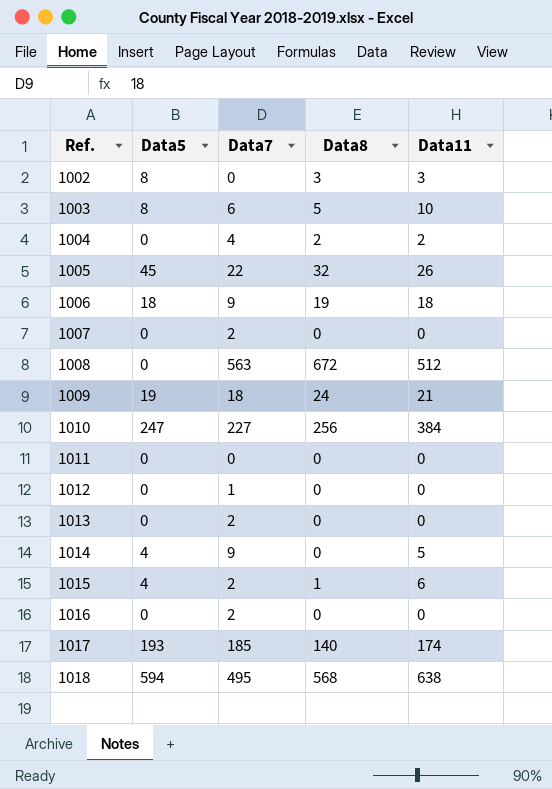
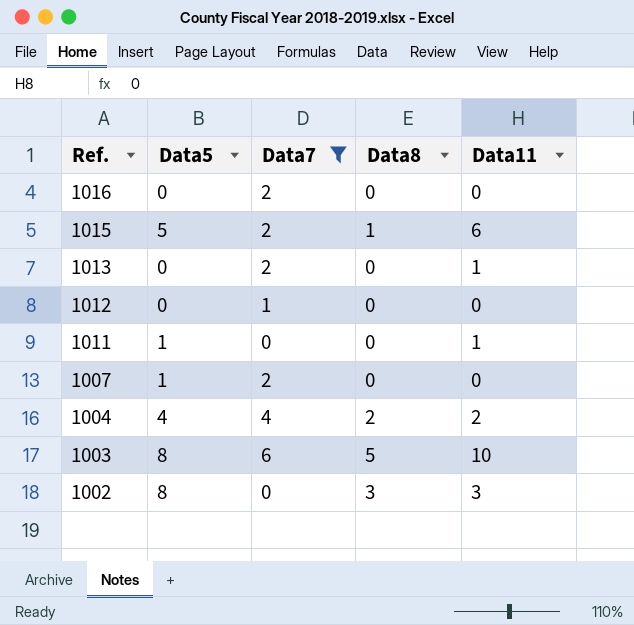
filter: none -> Data7 <= 6
row order: Ref. ascending -> Ref. descending
1015 | Data5: 4 -> 5
1013 | Data11: 0 -> 1
1011 | Data5: 0 -> 1
1011 | Data11: 0 -> 1
1007 | Data5: 0 -> 1
1004 | Data5: 0 -> 4

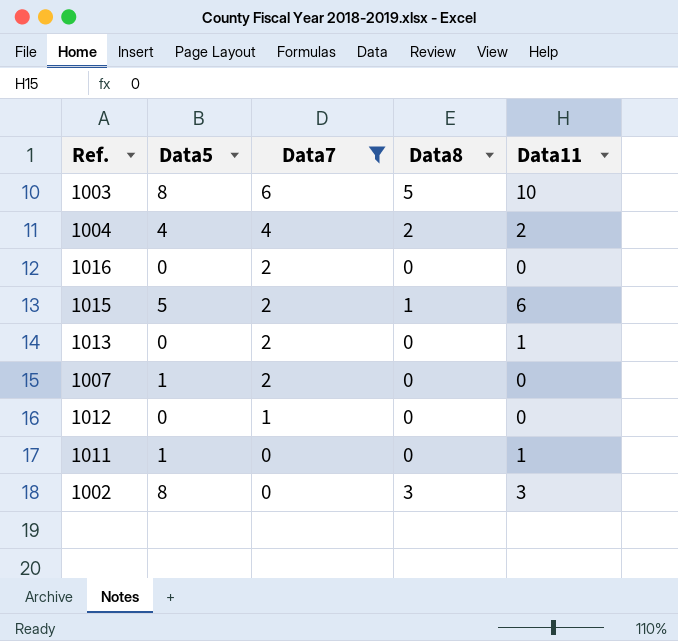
row order: Ref. descending -> Data7 descending

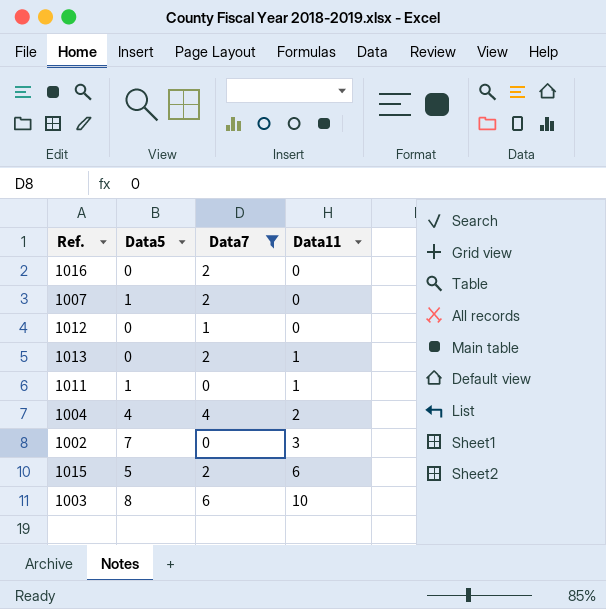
row order: Data7 descending -> Data11 ascending
column Data8 | position: 4 -> none
1002 | Data5: 8 -> 7

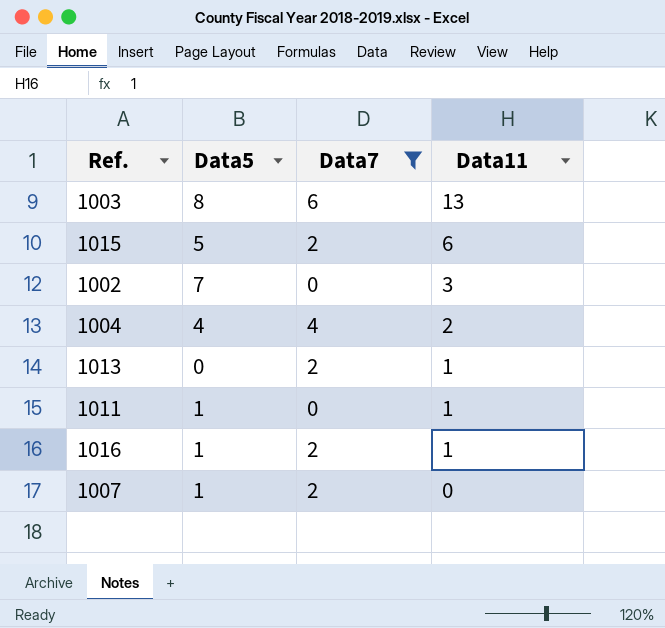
row order: Data11 ascending -> Data11 descending
row 1012: 0 | 1 | 0 -> none
1003 | Data11: 10 -> 13
1016 | Data5: 0 -> 1
1016 | Data11: 0 -> 1

